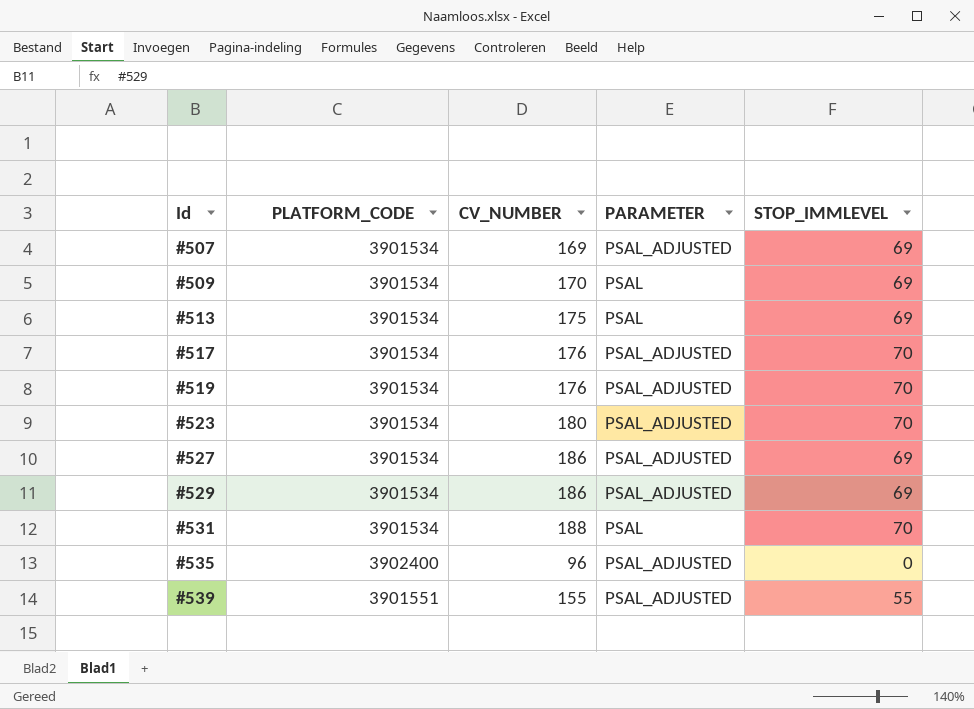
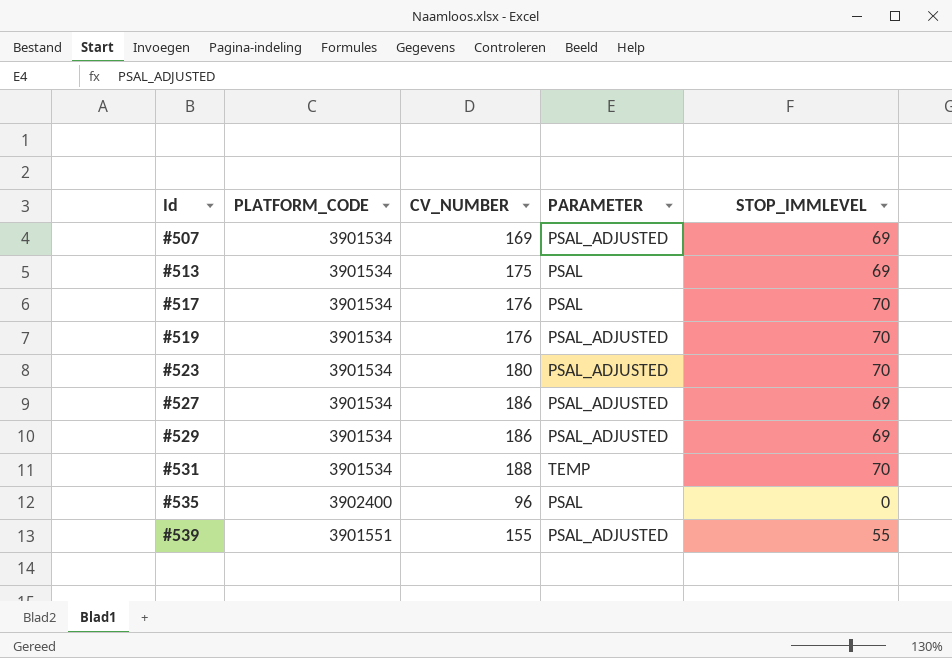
row #509: 3901534 | 170 | PSAL | 69 -> none
#517 | PARAMETER: PSAL_ADJUSTED -> PSAL
#531 | PARAMETER: PSAL -> TEMP
#535 | PARAMETER: PSAL_ADJUSTED -> PSAL

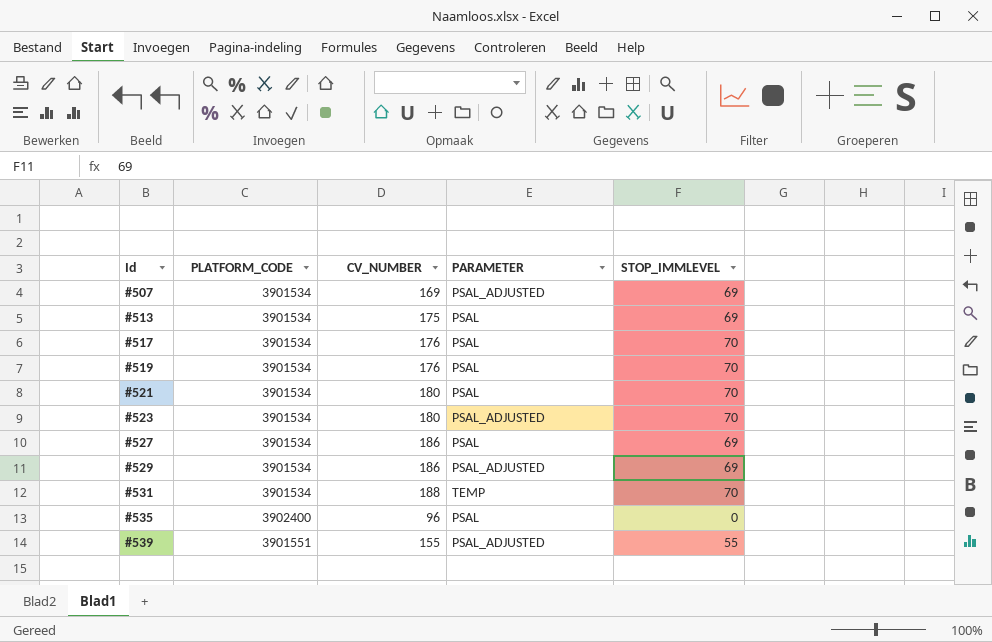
#519 | PARAMETER: PSAL_ADJUSTED -> PSAL
row #521: none -> 3901534 | 180 | PSAL | 70
#527 | PARAMETER: PSAL_ADJUSTED -> PSAL

